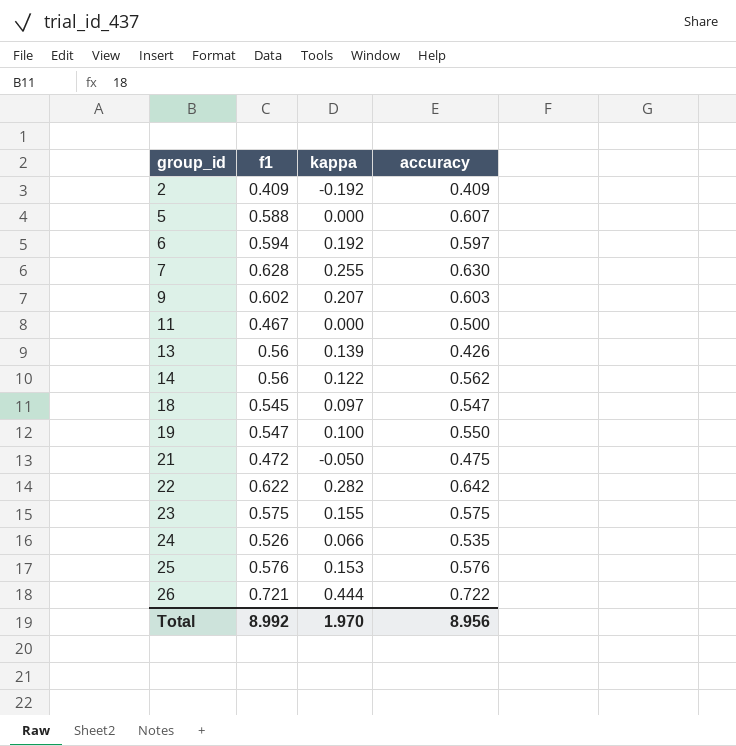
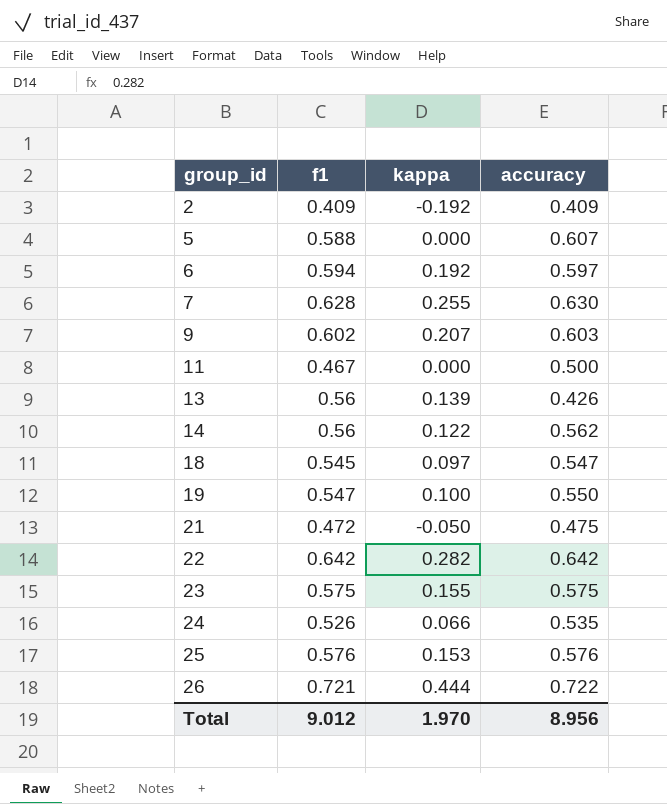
22 | f1: 0.622 -> 0.642
Total | f1: 8.992 -> 9.012

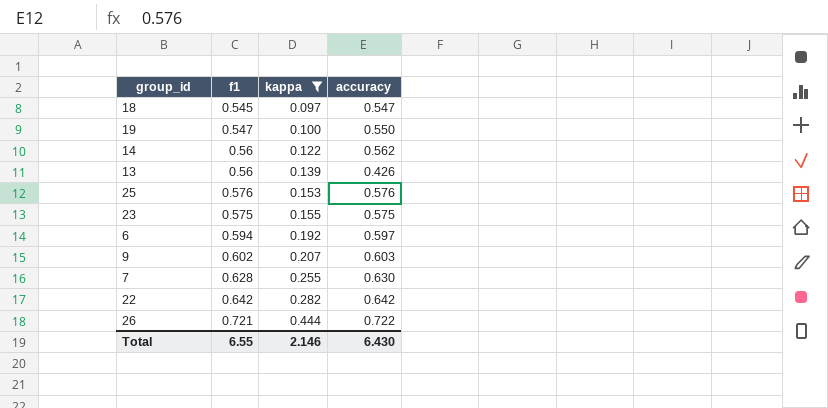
filter: none -> kappa >= 0.097
row order: group_id ascending -> kappa ascending
Total | f1: 9.012 -> 6.55
Total | kappa: 1.970 -> 2.146
Total | accuracy: 8.956 -> 6.430

